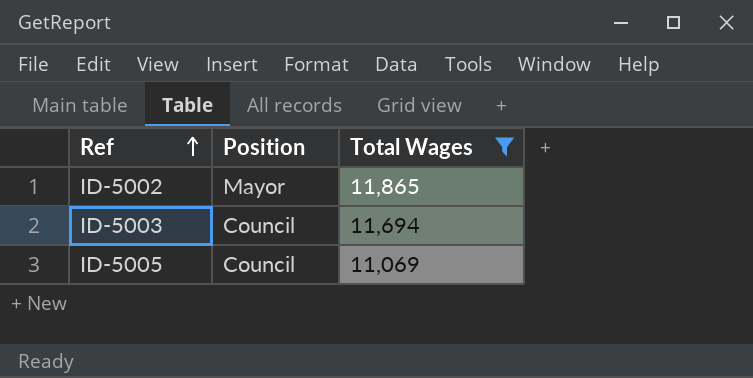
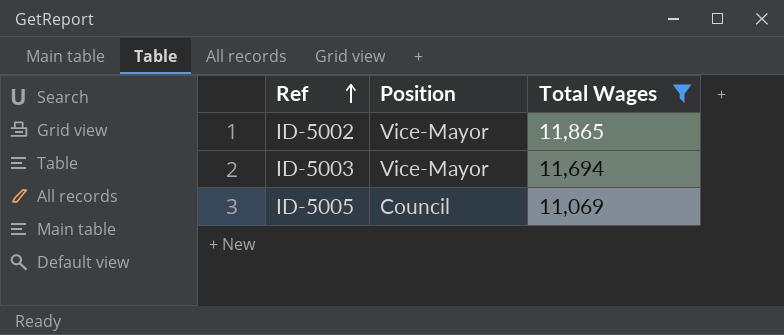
ID-5002 | Position: Mayor -> Vice-Mayor
ID-5003 | Position: Council -> Vice-Mayor

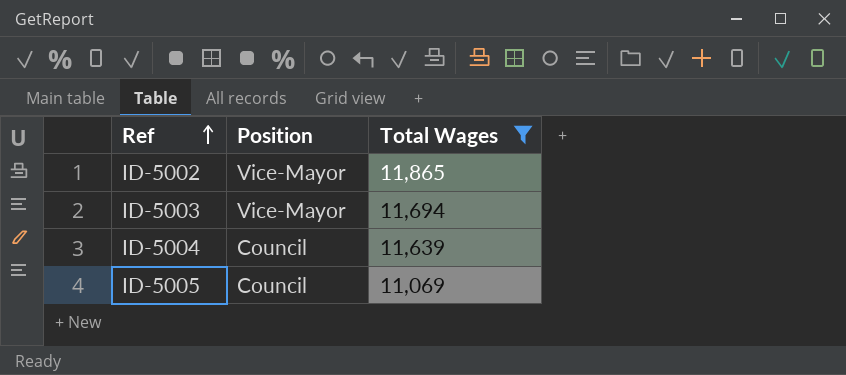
row ID-5004: none -> Council | 11,639

